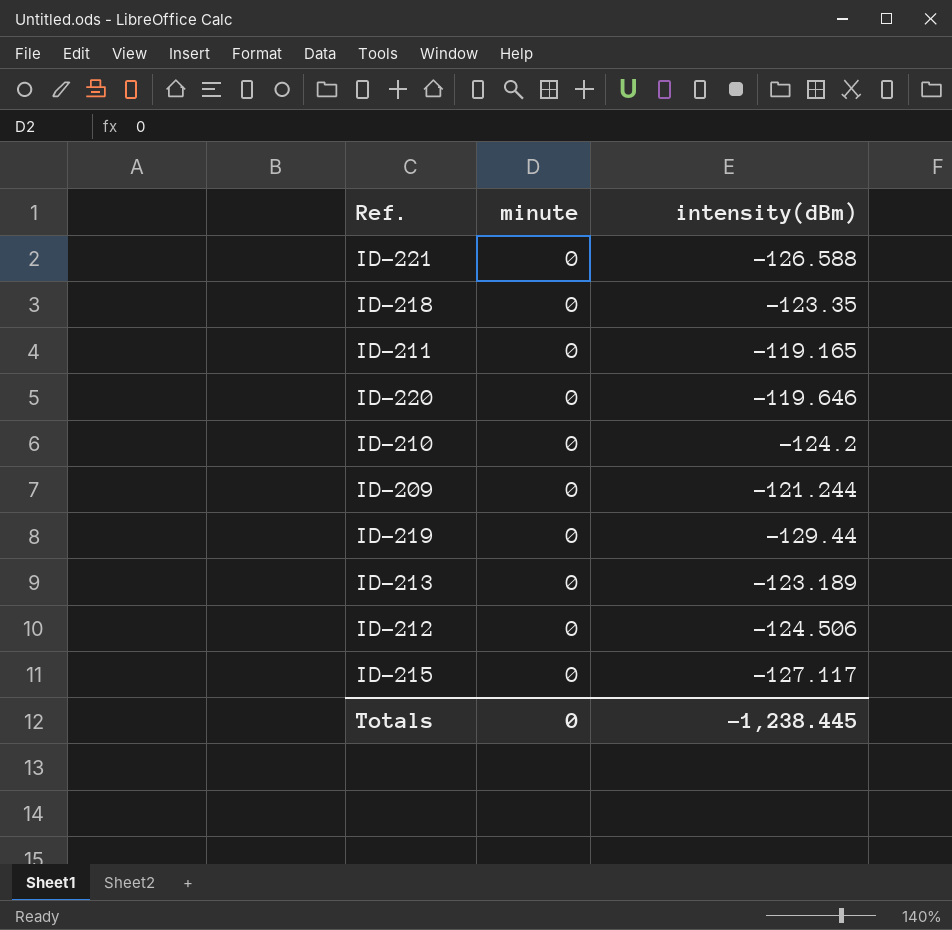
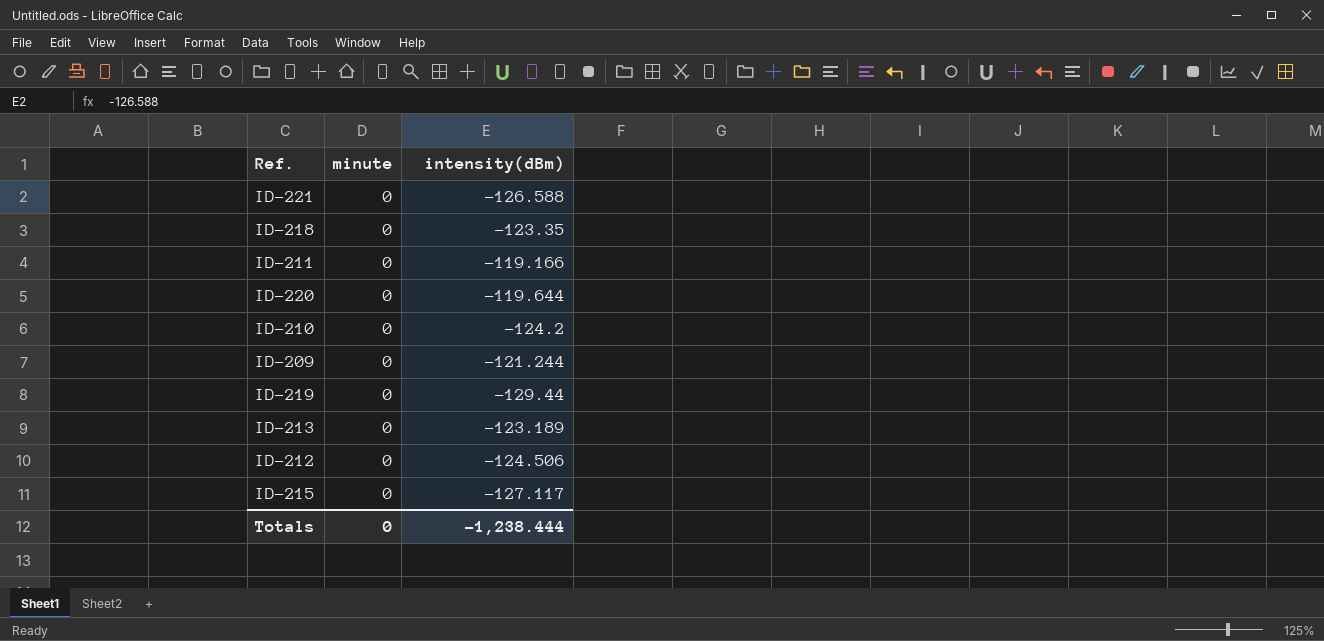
ID-211 | intensity(dBm): -119.165 -> -119.166
ID-220 | intensity(dBm): -119.646 -> -119.644
Totals | intensity(dBm): -1,238.445 -> -1,238.444

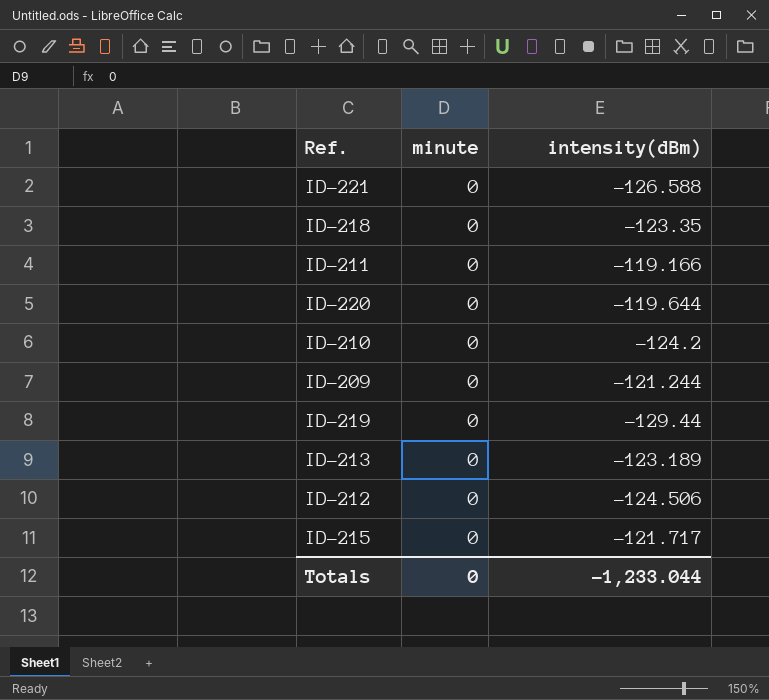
ID-215 | intensity(dBm): -127.117 -> -121.717
Totals | intensity(dBm): -1,238.444 -> -1,233.044

